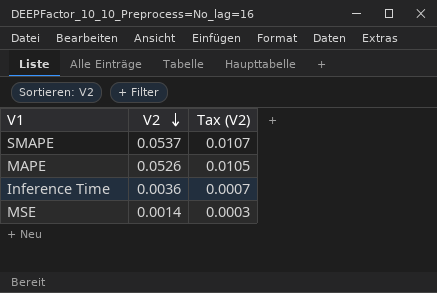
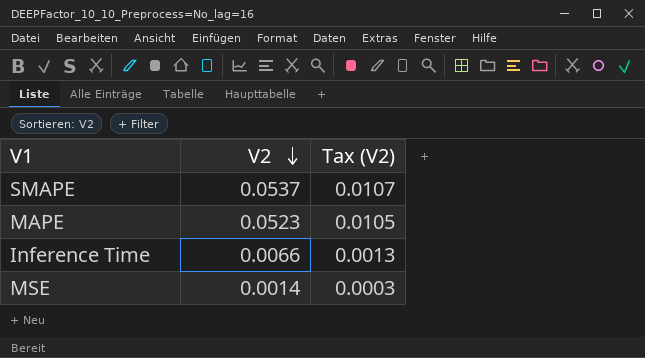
MAPE | V2: 0.0526 -> 0.0523
Inference Time | V2: 0.0036 -> 0.0066
Inference Time | Tax (V2): 0.0007 -> 0.0013

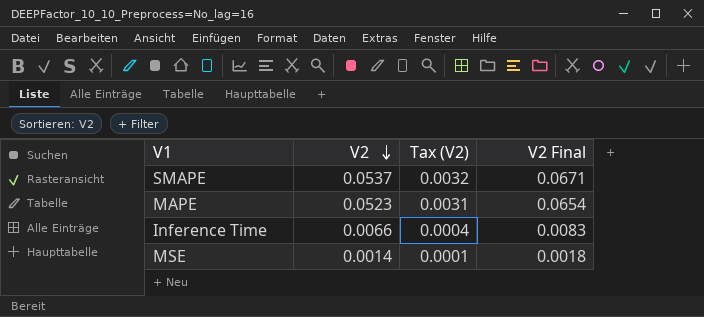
column Tax (V2) | formula: [V2] * 0.2 -> [V2] * 0.06
column V2 Final | formula: none -> [V2] * 1.25

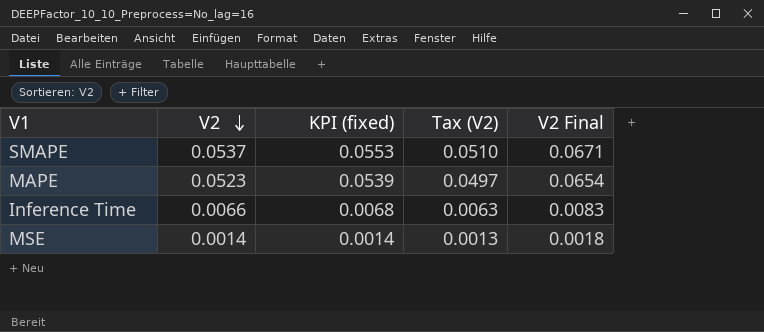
column KPI (fixed) | formula: none -> [V2] * 1.03
column Tax (V2) | formula: [V2] * 0.06 -> [V2] * 0.95

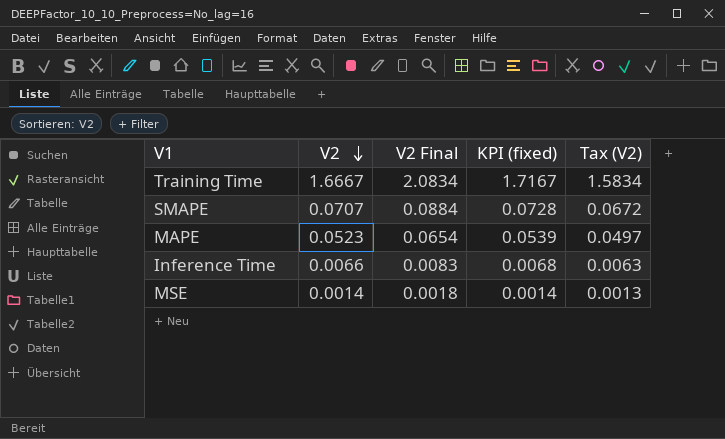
column V2 Final | position: 5 -> 3
row Training Time: none -> 1.6667 | 2.0834 | 1.7167 | 1.5834
SMAPE | V2: 0.0537 -> 0.0707
SMAPE | V2 Final: 0.0671 -> 0.0884
SMAPE | KPI (fixed): 0.0553 -> 0.0728
SMAPE | Tax (V2): 0.0510 -> 0.0672

